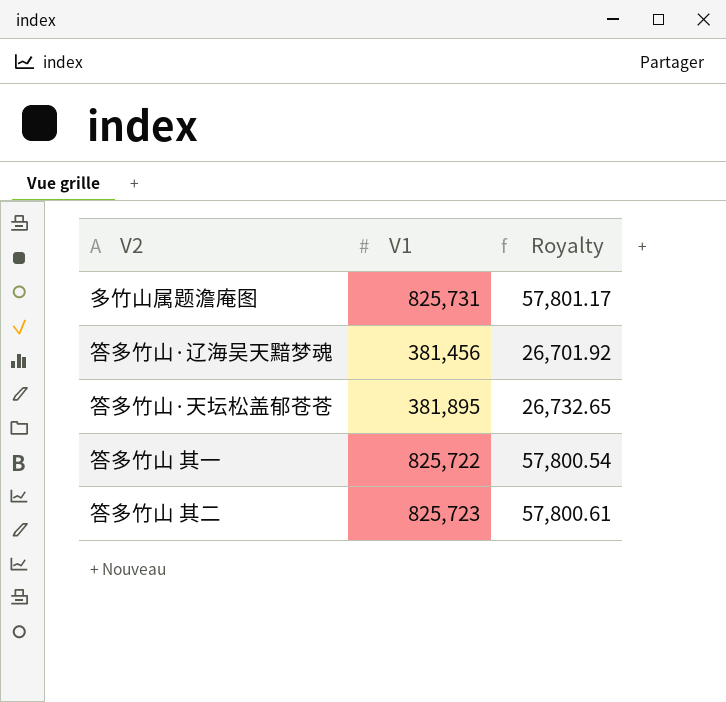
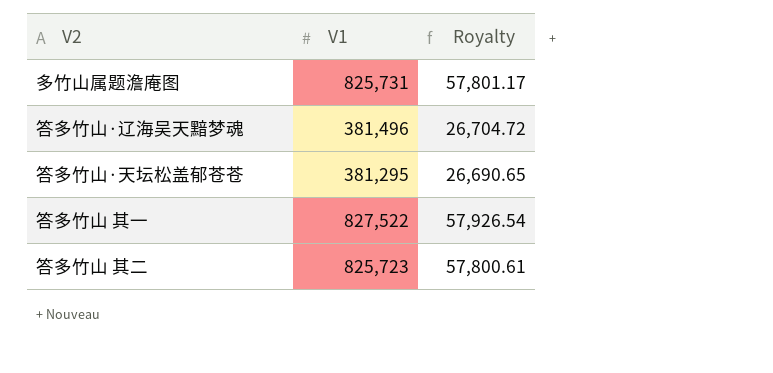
答多竹山·辽海吴天黯梦魂 | V1: 381,456 -> 381,496
答多竹山·辽海吴天黯梦魂 | Royalty: 26,701.92 -> 26,704.72
答多竹山·天坛松盖郁苍苍 | V1: 381,895 -> 381,295
答多竹山·天坛松盖郁苍苍 | Royalty: 26,732.65 -> 26,690.65
答多竹山 其一 | V1: 825,722 -> 827,522
答多竹山 其一 | Royalty: 57,800.54 -> 57,926.54

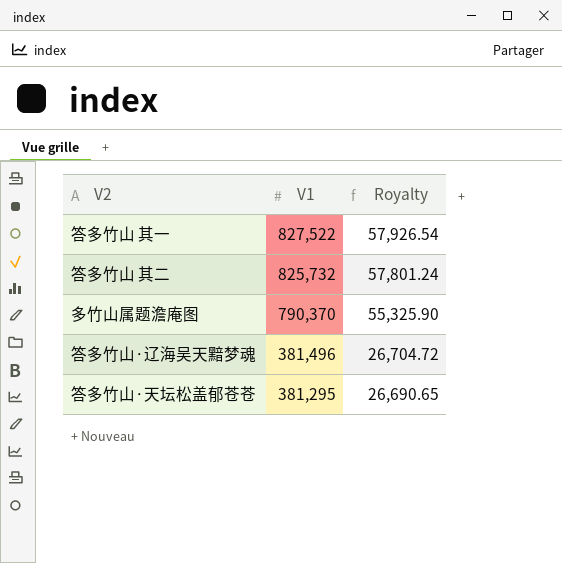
row order: none -> V1 descending
答多竹山 其二 | V1: 825,723 -> 825,732
答多竹山 其二 | Royalty: 57,800.61 -> 57,801.24
多竹山属题澹庵图 | V1: 825,731 -> 790,370
多竹山属题澹庵图 | Royalty: 57,801.17 -> 55,325.90

